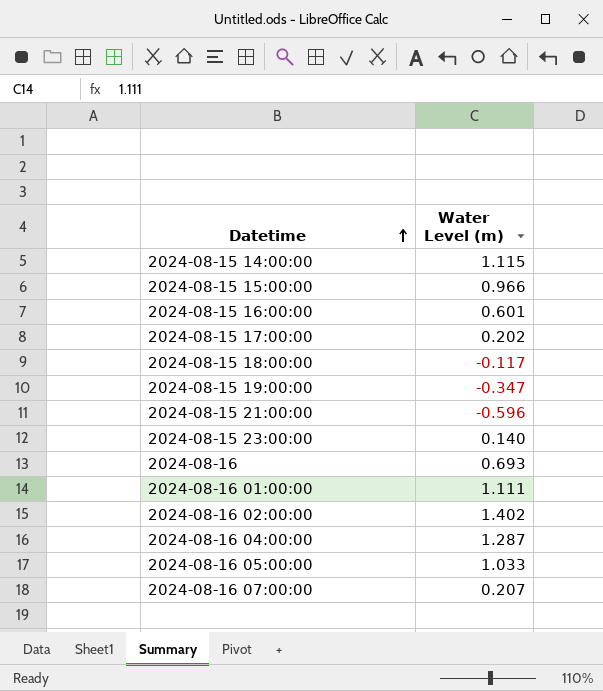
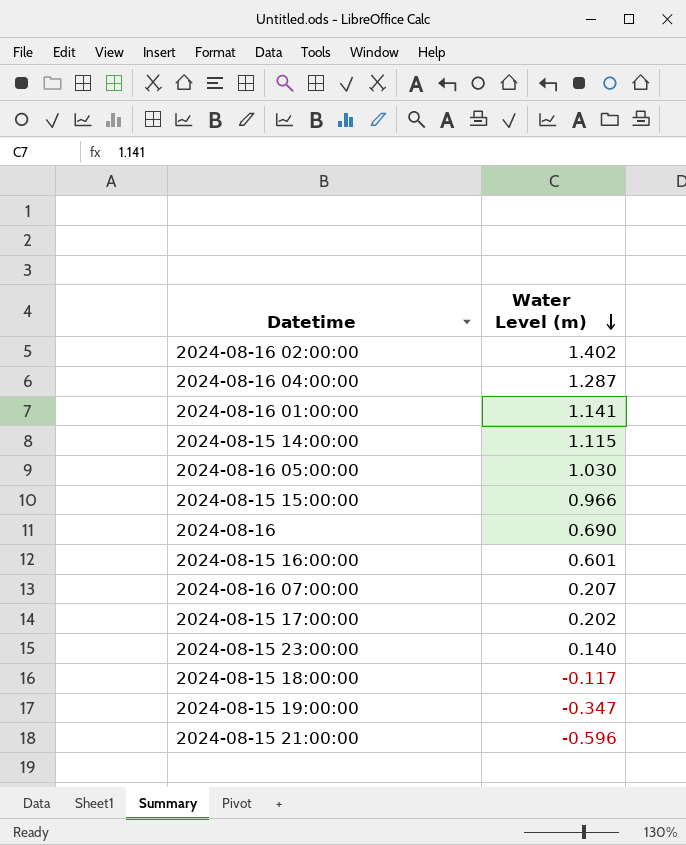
row order: Datetime ascending -> Water Level (m) descending
2024-08-16 01:00:00 | Water Level (m): 1.111 -> 1.141
2024-08-16 05:00:00 | Water Level (m): 1.033 -> 1.030
2024-08-16 | Water Level (m): 0.693 -> 0.690

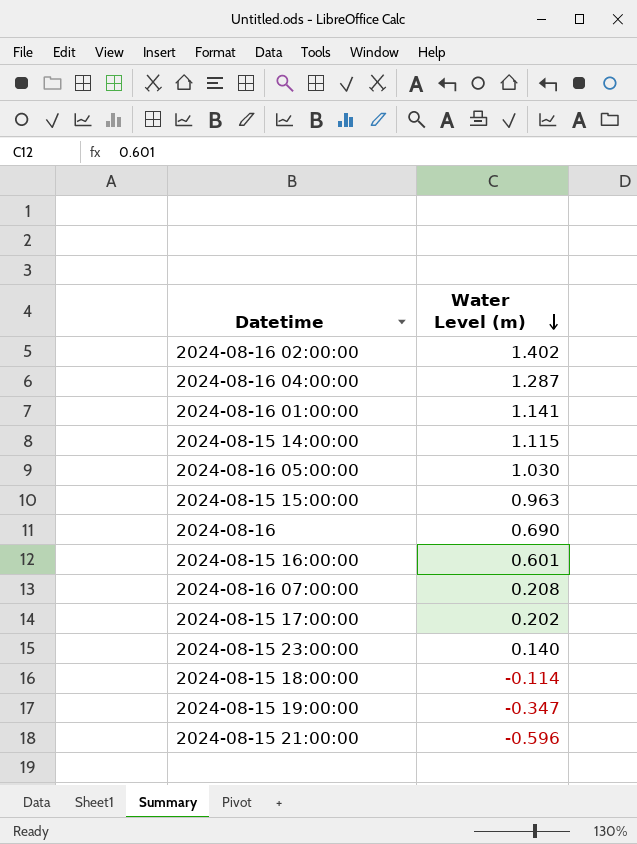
2024-08-15 15:00:00 | Water Level (m): 0.966 -> 0.963
2024-08-16 07:00:00 | Water Level (m): 0.207 -> 0.208
2024-08-15 18:00:00 | Water Level (m): -0.117 -> -0.114

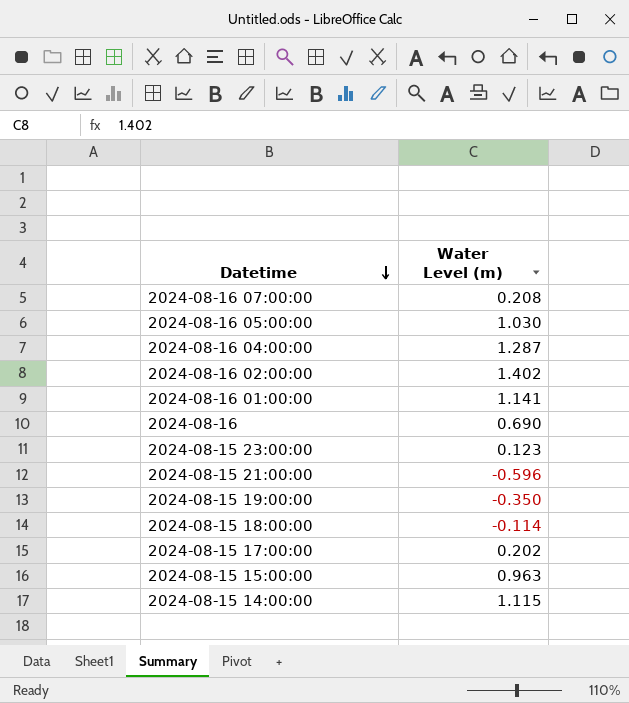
row order: Water Level (m) descending -> Datetime descending
row 2024-08-15 16:00:00: 0.601 -> none
2024-08-15 23:00:00 | Water Level (m): 0.140 -> 0.123
2024-08-15 19:00:00 | Water Level (m): -0.347 -> -0.350

